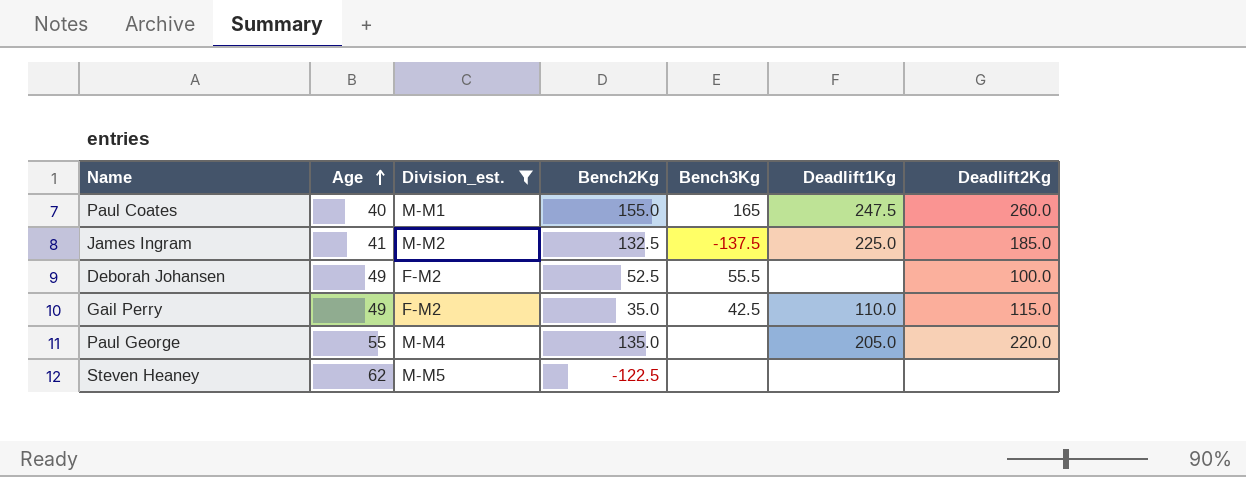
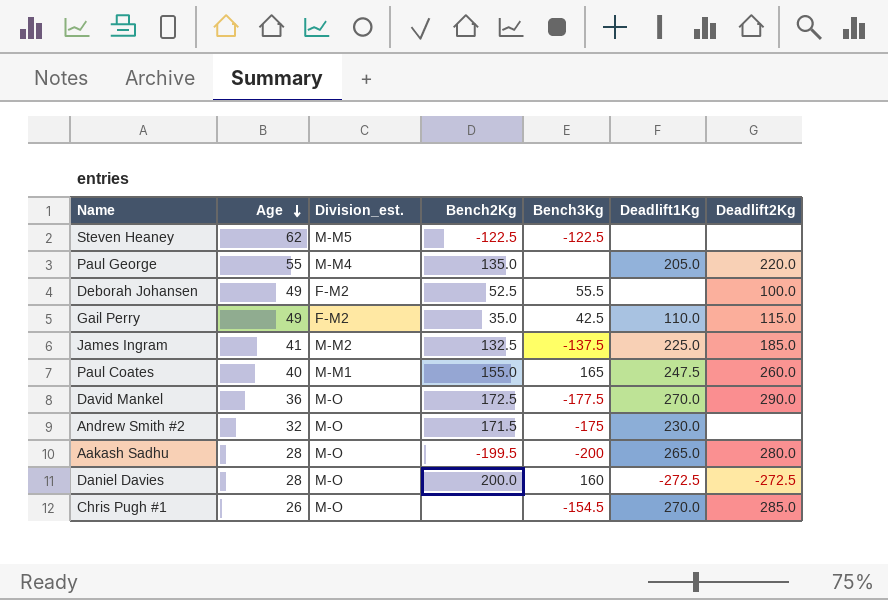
filter: Division_est. != M-O -> none
row order: Age ascending -> Age descending
Steven Heaney | Bench3Kg: none -> -122.5

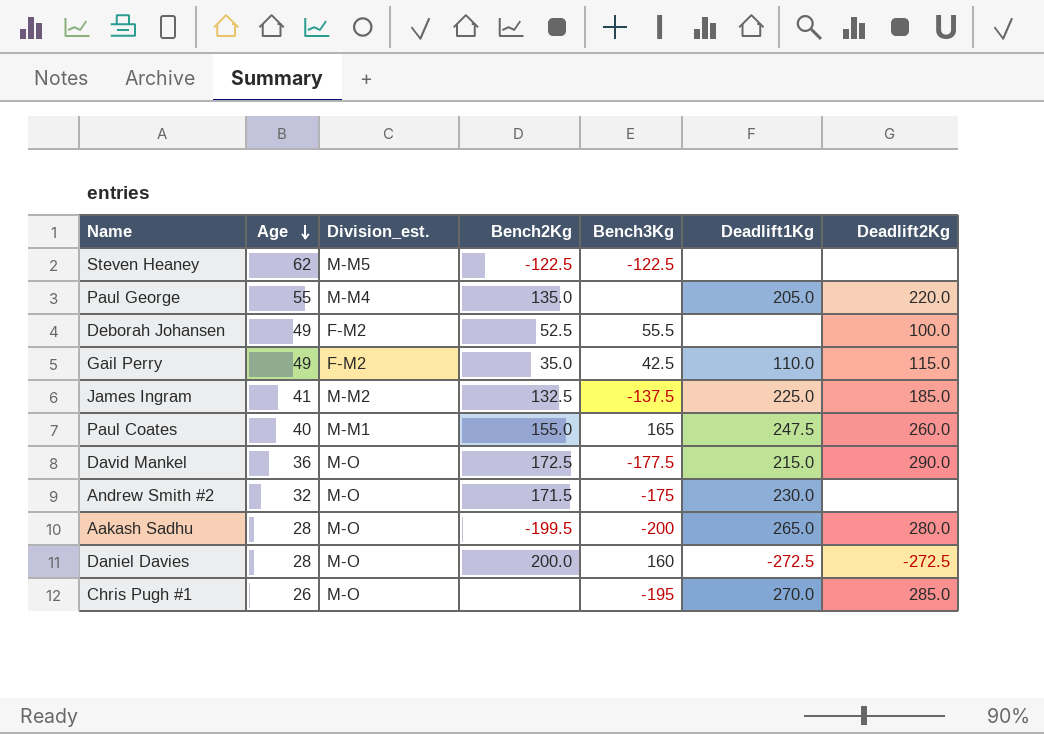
David Mankel | Deadlift1Kg: 270.0 -> 215.0
Chris Pugh #1 | Bench3Kg: -154.5 -> -195

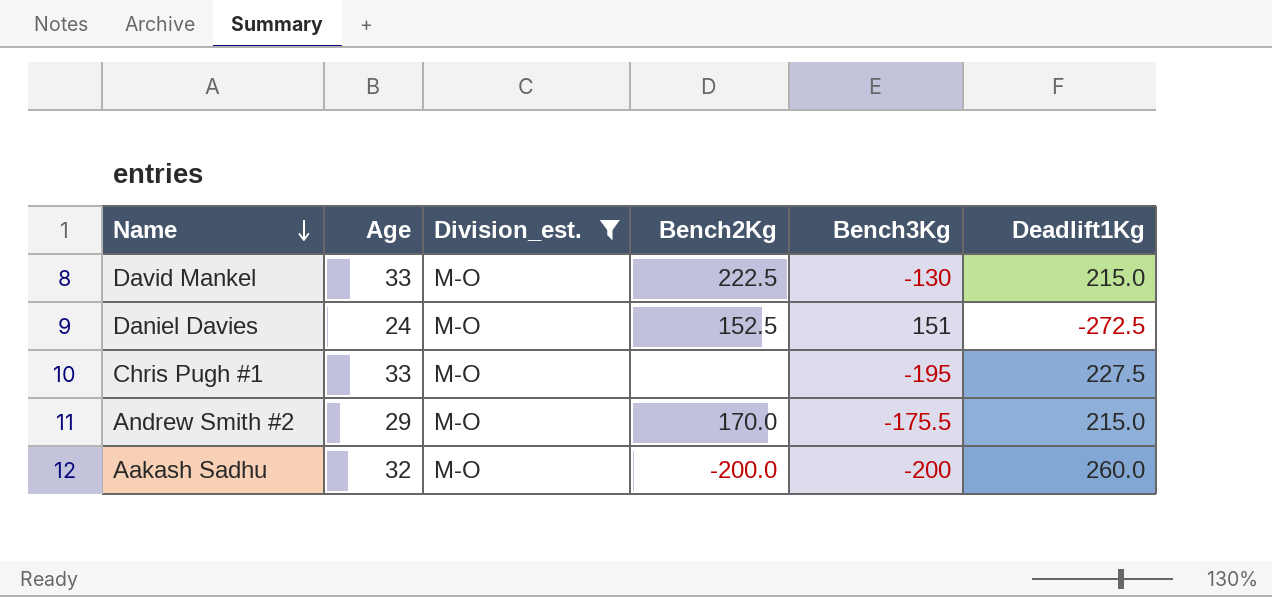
filter: none -> Division_est. = M-O
row order: Age descending -> Name descending
column Deadlift2Kg | position: 7 -> none
David Mankel | Age: 36 -> 33
David Mankel | Bench2Kg: 172.5 -> 222.5
David Mankel | Bench3Kg: -177.5 -> -130
Daniel Davies | Age: 28 -> 24
Daniel Davies | Bench2Kg: 200.0 -> 152.5
Daniel Davies | Bench3Kg: 160 -> 151
Chris Pugh #1 | Age: 26 -> 33
Chris Pugh #1 | Deadlift1Kg: 270.0 -> 227.5
Andrew Smith #2 | Age: 32 -> 29
Andrew Smith #2 | Bench2Kg: 171.5 -> 170.0
Andrew Smith #2 | Bench3Kg: -175 -> -175.5
Andrew Smith #2 | Deadlift1Kg: 230.0 -> 215.0
Aakash Sadhu | Age: 28 -> 32
Aakash Sadhu | Bench2Kg: -199.5 -> -200.0
Aakash Sadhu | Deadlift1Kg: 265.0 -> 260.0

